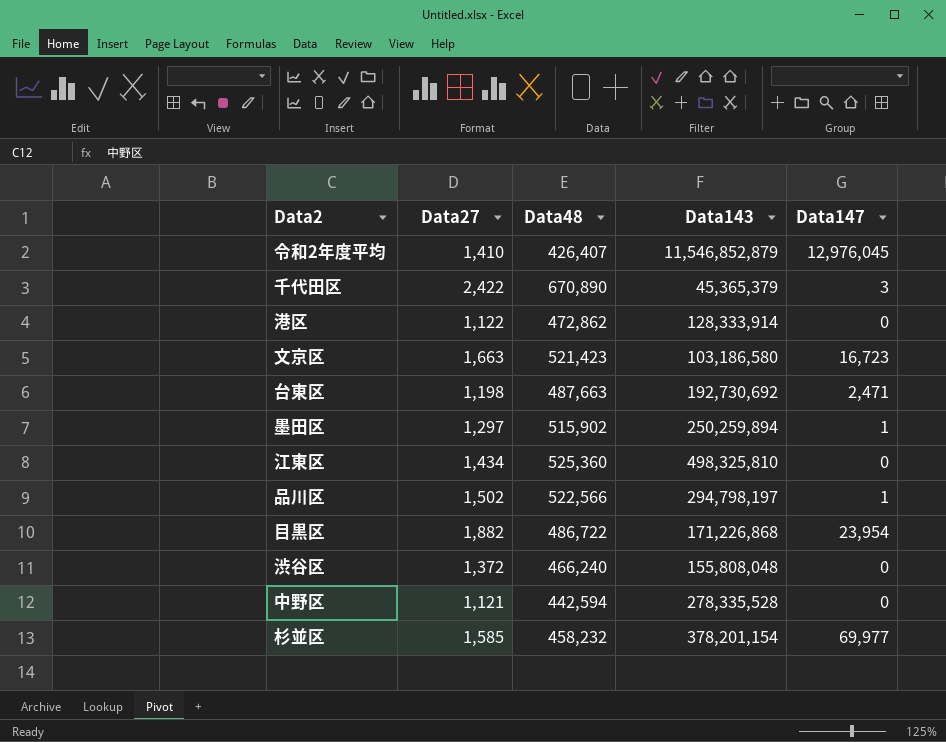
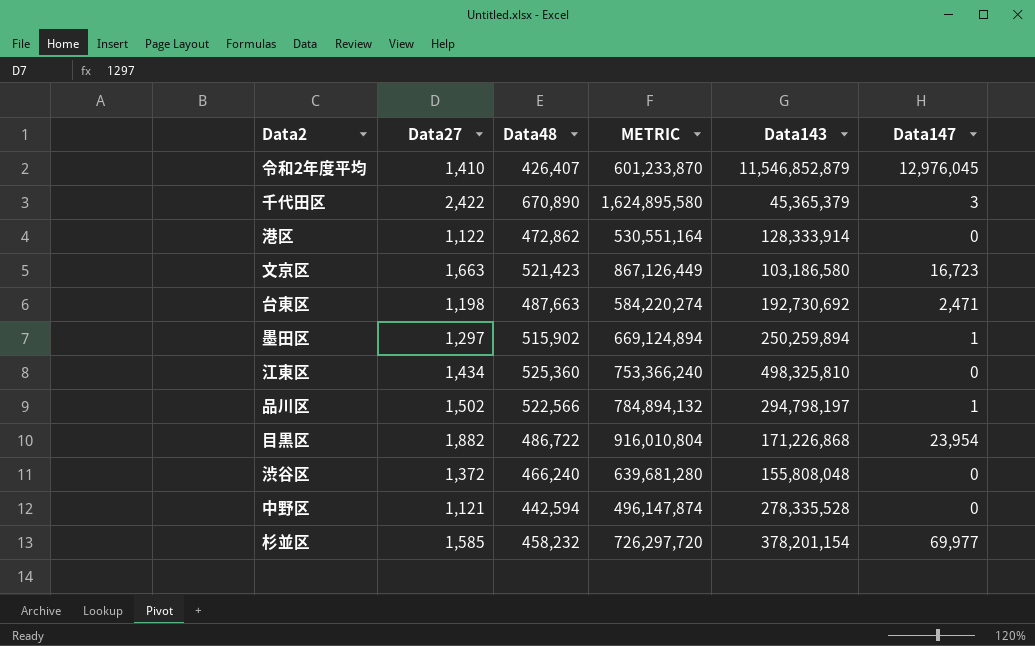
column METRIC | formula: none -> [Data27] * [Data48]

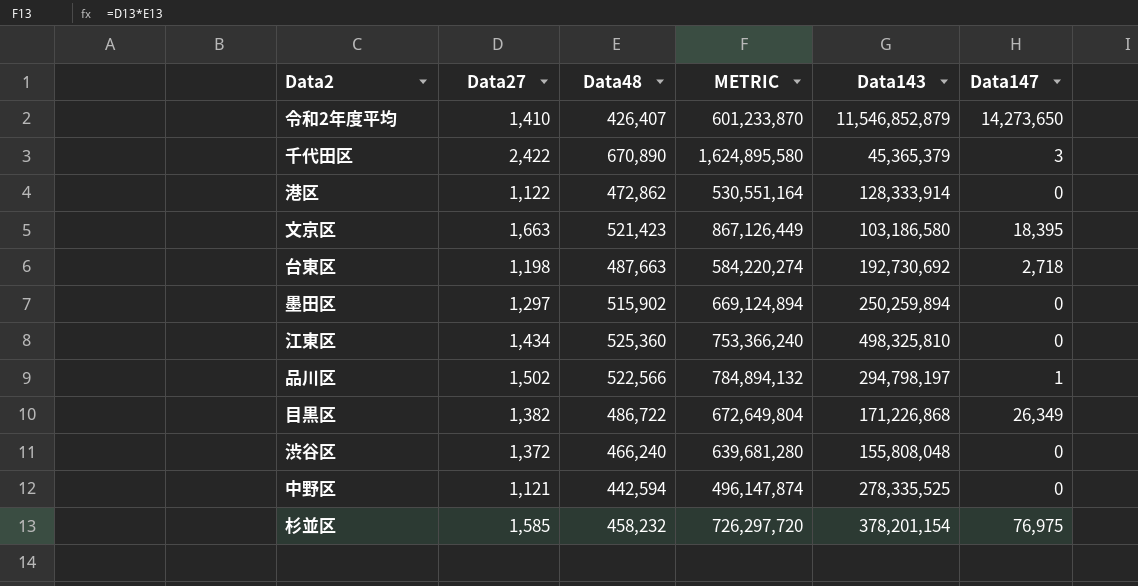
令和2年度平均 | Data147: 12,976,045 -> 14,273,650
文京区 | Data147: 16,723 -> 18,395
台東区 | Data147: 2,471 -> 2,718
墨田区 | Data147: 1 -> 0
目黒区 | Data27: 1,882 -> 1,382
目黒区 | METRIC: 916,010,804 -> 672,649,804
目黒区 | Data147: 23,954 -> 26,349
中野区 | Data143: 278,335,528 -> 278,335,525
杉並区 | Data147: 69,977 -> 76,975

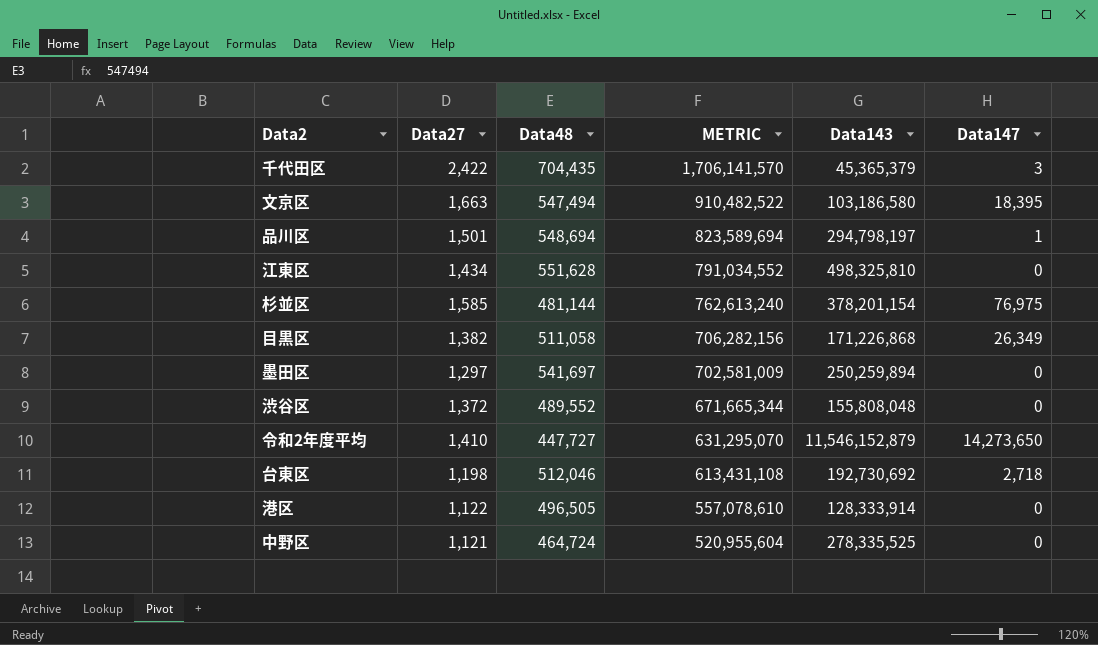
row order: none -> METRIC descending
千代田区 | Data48: 670,890 -> 704,435
千代田区 | METRIC: 1,624,895,580 -> 1,706,141,570
文京区 | Data48: 521,423 -> 547,494
文京区 | METRIC: 867,126,449 -> 910,482,522
品川区 | Data27: 1,502 -> 1,501
品川区 | Data48: 522,566 -> 548,694
品川区 | METRIC: 784,894,132 -> 823,589,694
江東区 | Data48: 525,360 -> 551,628
江東区 | METRIC: 753,366,240 -> 791,034,552
杉並区 | Data48: 458,232 -> 481,144
杉並区 | METRIC: 726,297,720 -> 762,613,240
目黒区 | Data48: 486,722 -> 511,058
目黒区 | METRIC: 672,649,804 -> 706,282,156
墨田区 | Data48: 515,902 -> 541,697
墨田区 | METRIC: 669,124,894 -> 702,581,009
渋谷区 | Data48: 466,240 -> 489,552
渋谷区 | METRIC: 639,681,280 -> 671,665,344
令和2年度平均 | Data48: 426,407 -> 447,727
令和2年度平均 | METRIC: 601,233,870 -> 631,295,070
令和2年度平均 | Data143: 11,546,852,879 -> 11,546,152,879
台東区 | Data48: 487,663 -> 512,046
台東区 | METRIC: 584,220,274 -> 613,431,108
港区 | Data48: 472,862 -> 496,505
港区 | METRIC: 530,551,164 -> 557,078,610
中野区 | Data48: 442,594 -> 464,724
中野区 | METRIC: 496,147,874 -> 520,955,604

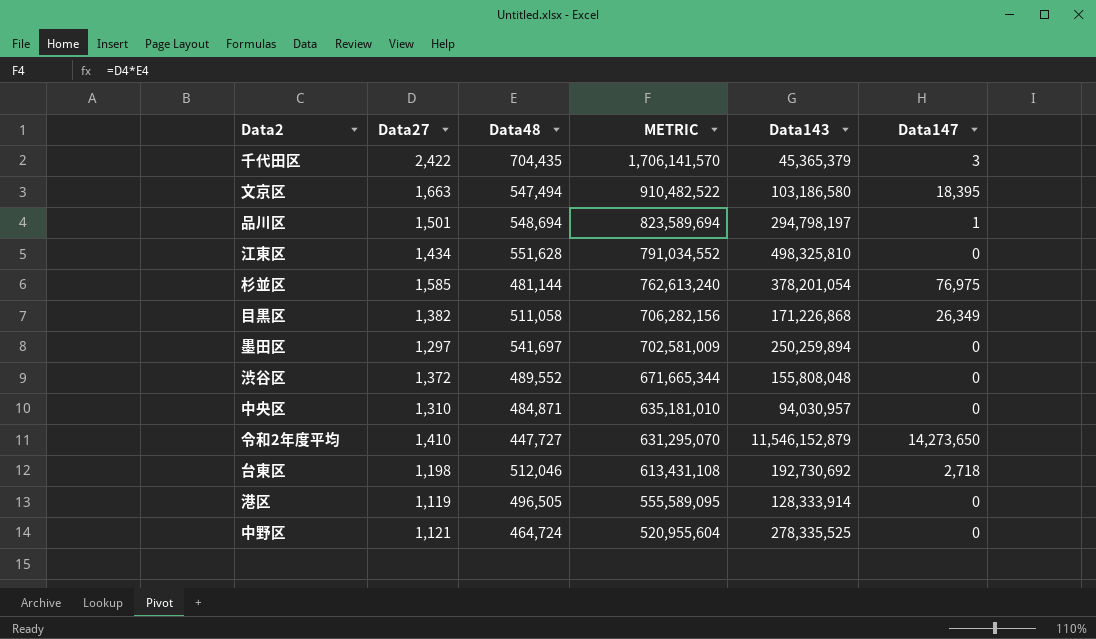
杉並区 | Data143: 378,201,154 -> 378,201,054
row 中央区: none -> 1,310 | 484,871 | 635,181,010 | 94,030,957 | 0
港区 | Data27: 1,122 -> 1,119
港区 | METRIC: 557,078,610 -> 555,589,095

